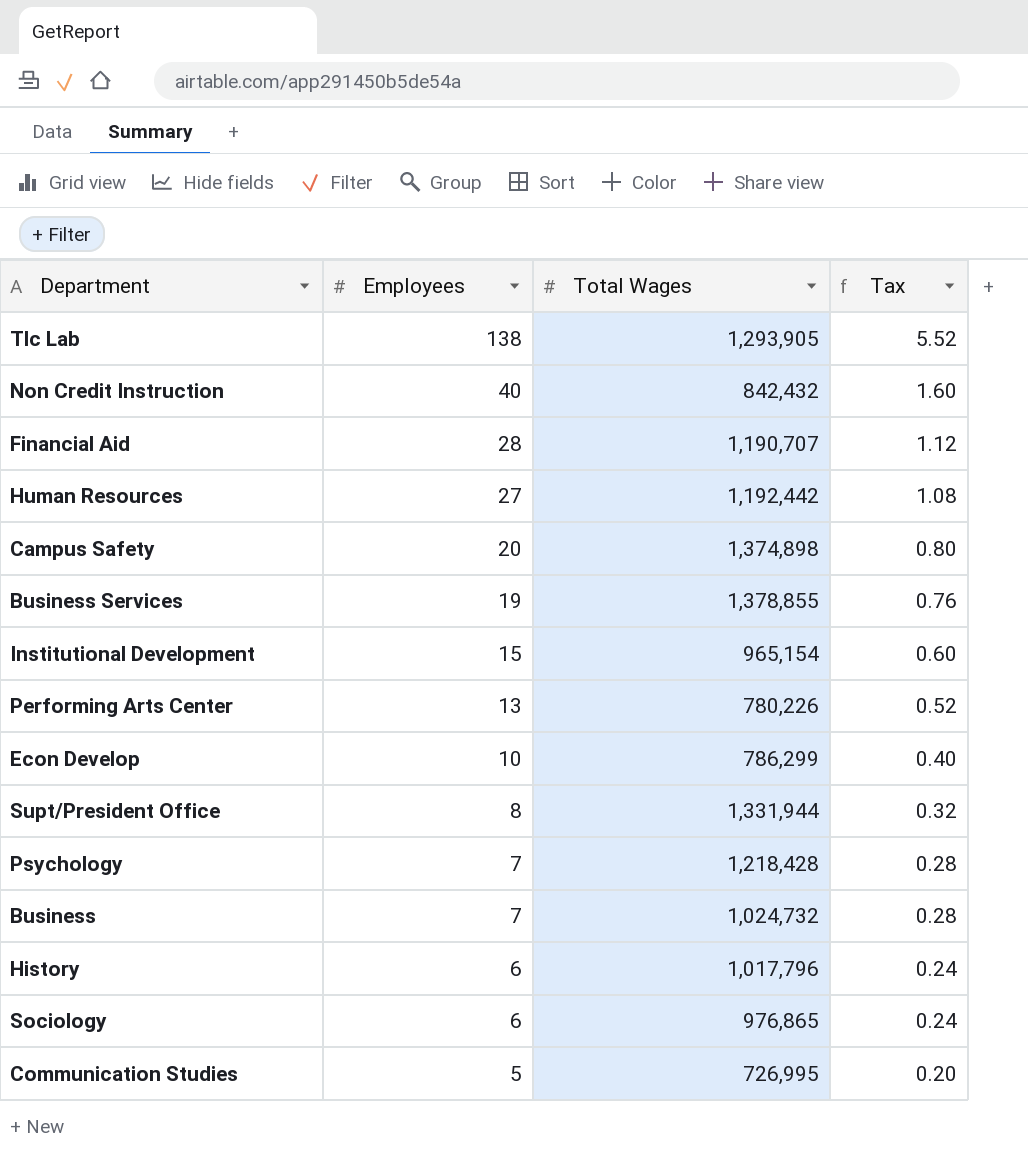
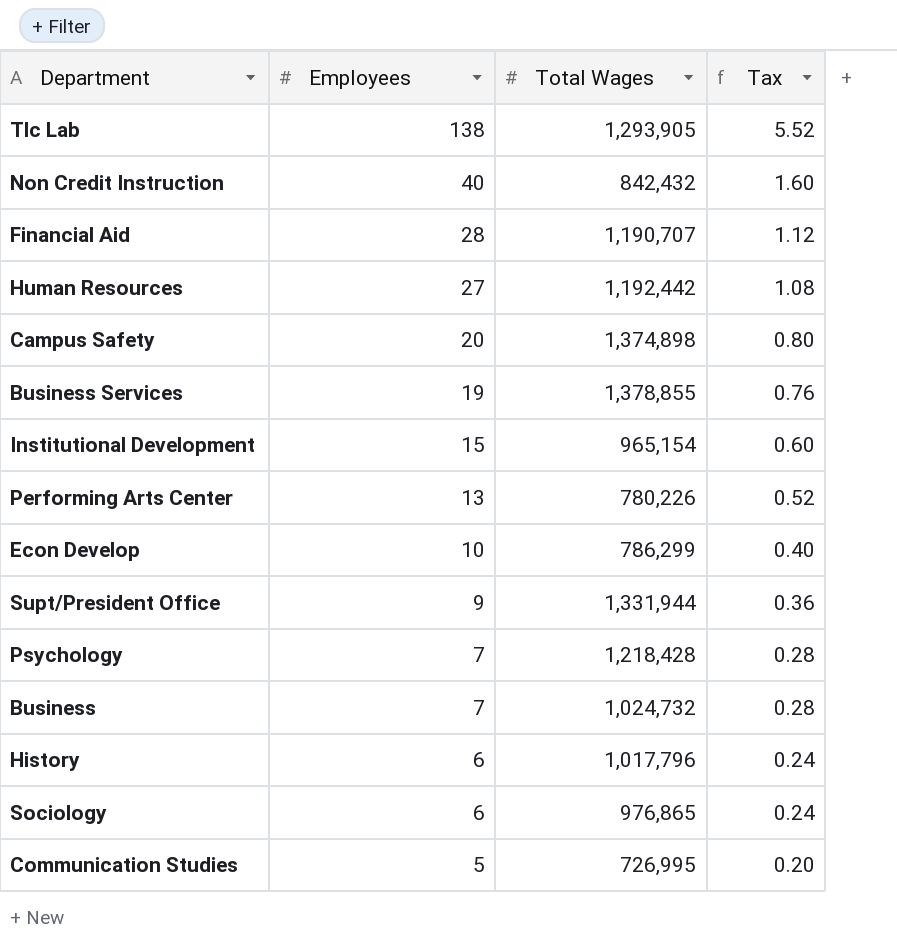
Supt/President Office | Employees: 8 -> 9
Supt/President Office | Tax: 0.32 -> 0.36

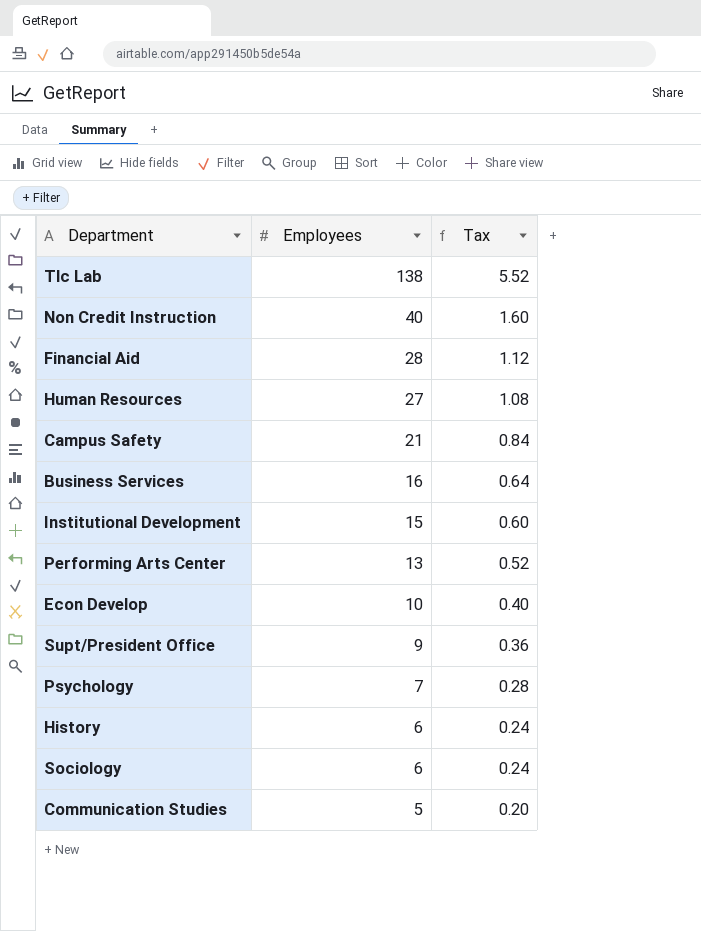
column Total Wages | position: 3 -> none
row Business: 7 | 1,024,732 | 0.28 -> none
Campus Safety | Employees: 20 -> 21
Campus Safety | Tax: 0.80 -> 0.84
Business Services | Employees: 19 -> 16
Business Services | Tax: 0.76 -> 0.64

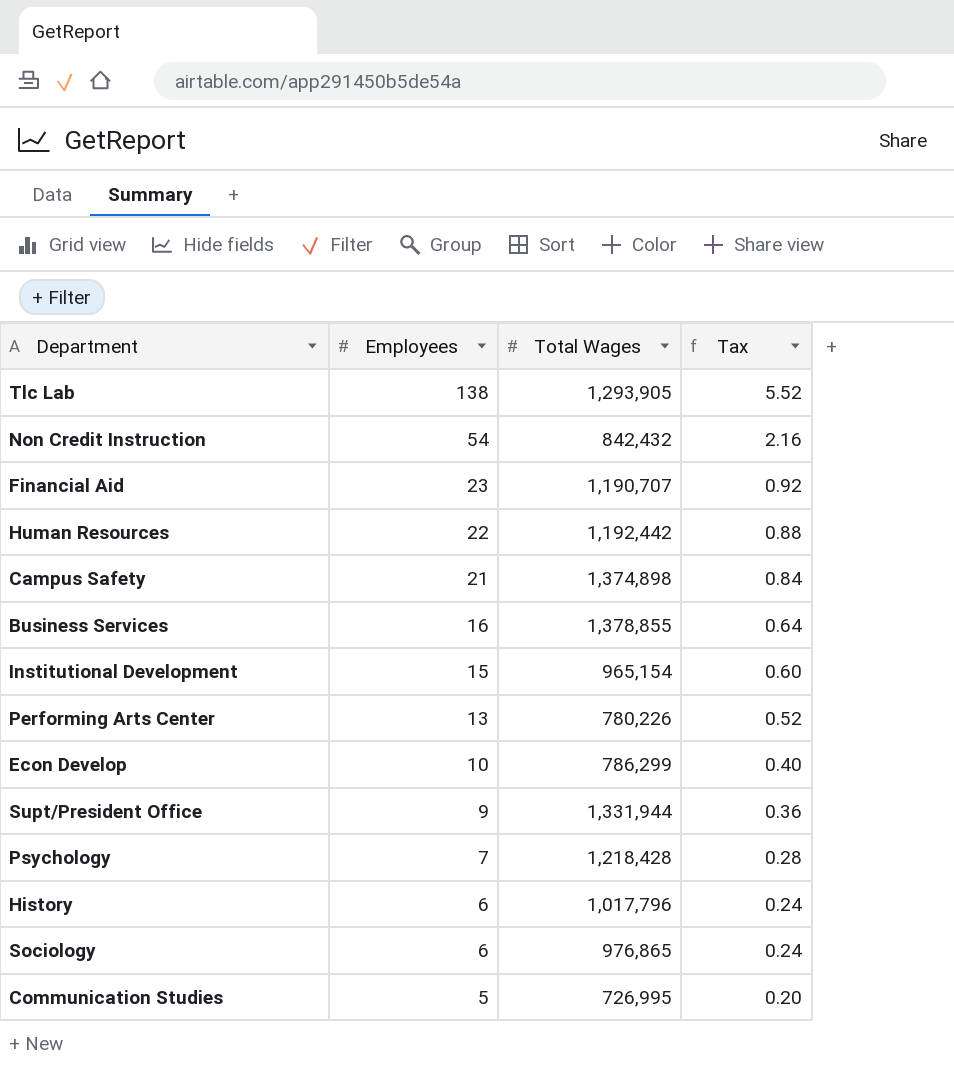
column Total Wages | position: none -> 3
Non Credit Instruction | Employees: 40 -> 54
Non Credit Instruction | Tax: 1.60 -> 2.16
Financial Aid | Employees: 28 -> 23
Financial Aid | Tax: 1.12 -> 0.92
Human Resources | Employees: 27 -> 22
Human Resources | Tax: 1.08 -> 0.88

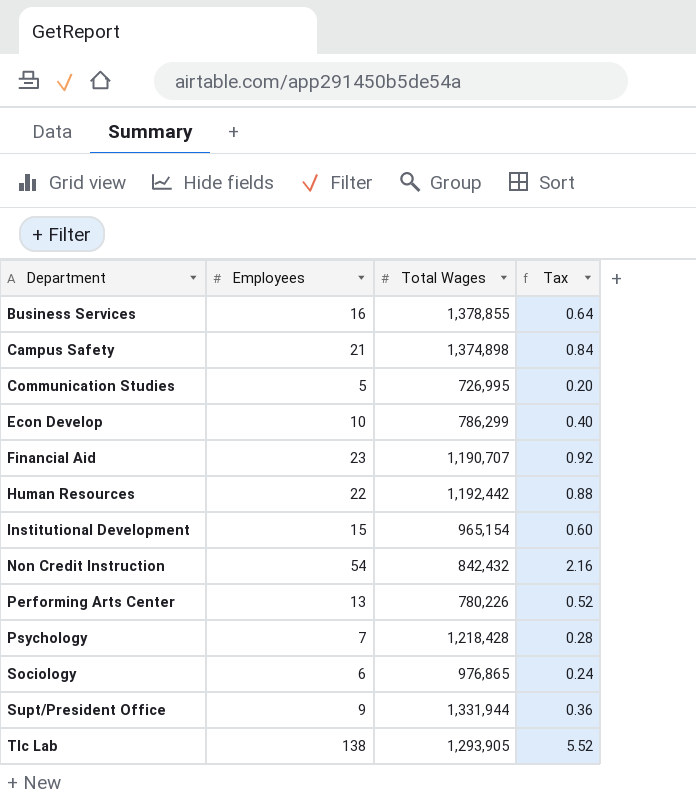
row order: Employees descending -> Department ascending
row History: 6 | 1,017,796 | 0.24 -> none

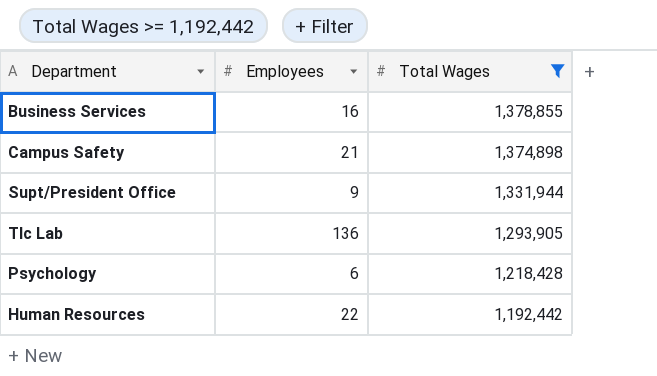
filter: none -> Total Wages >= 1,192,442
row order: Department ascending -> Total Wages descending
column Tax | formula: [Employees] * 0.04 -> none
Tlc Lab | Employees: 138 -> 136
Psychology | Employees: 7 -> 6

